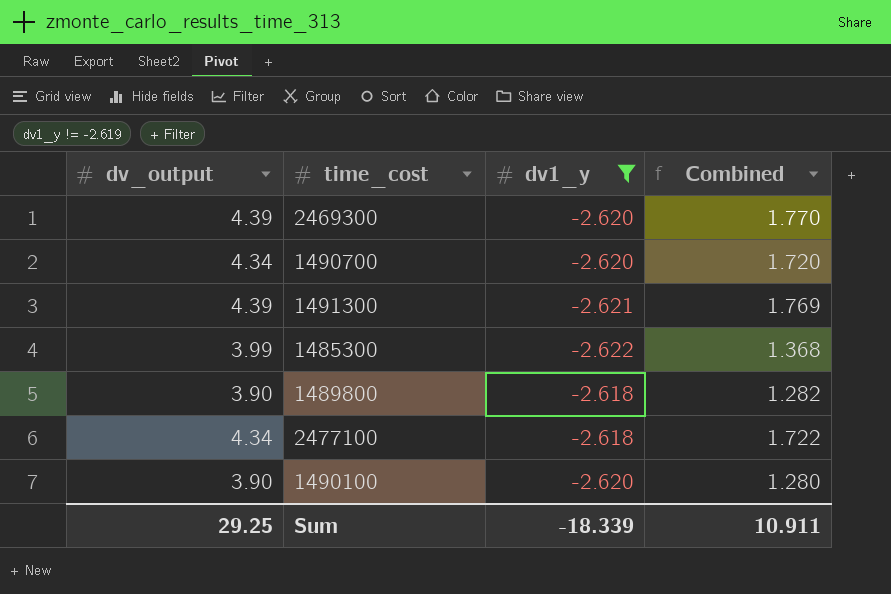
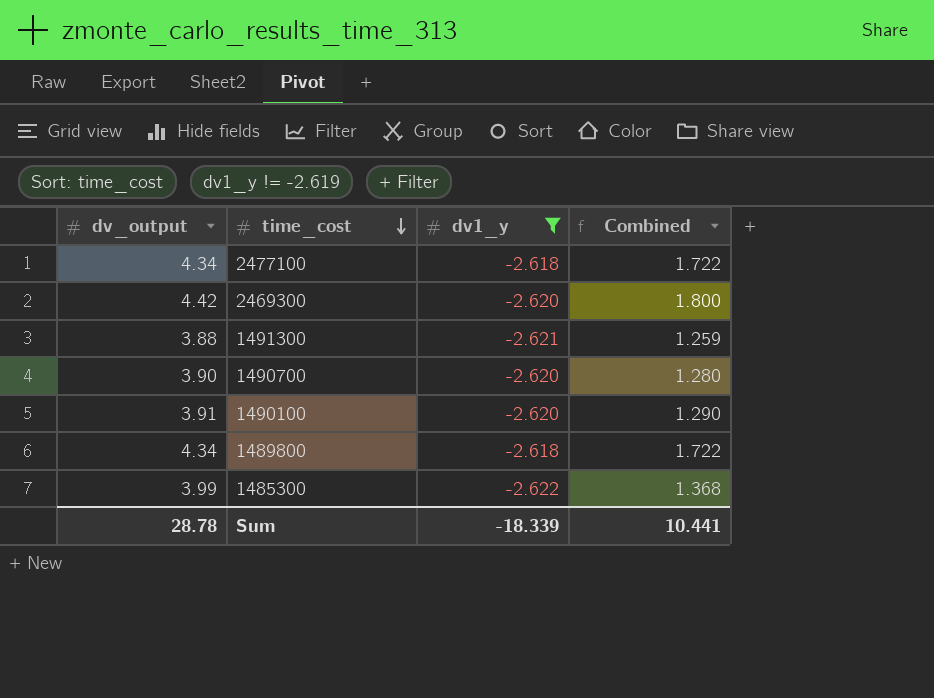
row order: none -> time_cost descending
2469300 | dv_output: 4.39 -> 4.42
2469300 | Combined: 1.770 -> 1.800
1491300 | dv_output: 4.39 -> 3.88
1491300 | Combined: 1.769 -> 1.259
1490700 | dv_output: 4.34 -> 3.90
1490700 | Combined: 1.720 -> 1.280
1490100 | dv_output: 3.90 -> 3.91
1490100 | Combined: 1.280 -> 1.290
1489800 | dv_output: 3.90 -> 4.34
1489800 | Combined: 1.282 -> 1.722
Sum | dv_output: 29.25 -> 28.78
Sum | Combined: 10.911 -> 10.441

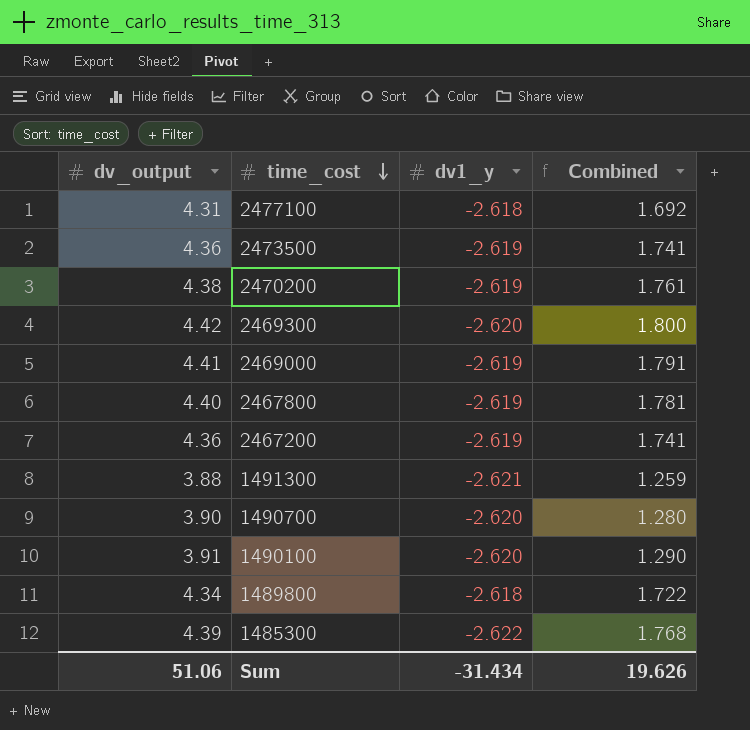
filter: dv1_y != -2.619 -> none
2477100 | dv_output: 4.34 -> 4.31
2477100 | Combined: 1.722 -> 1.692
1485300 | dv_output: 3.99 -> 4.39
1485300 | Combined: 1.368 -> 1.768
Sum | dv_output: 28.78 -> 51.06
Sum | dv1_y: -18.339 -> -31.434
Sum | Combined: 10.441 -> 19.626

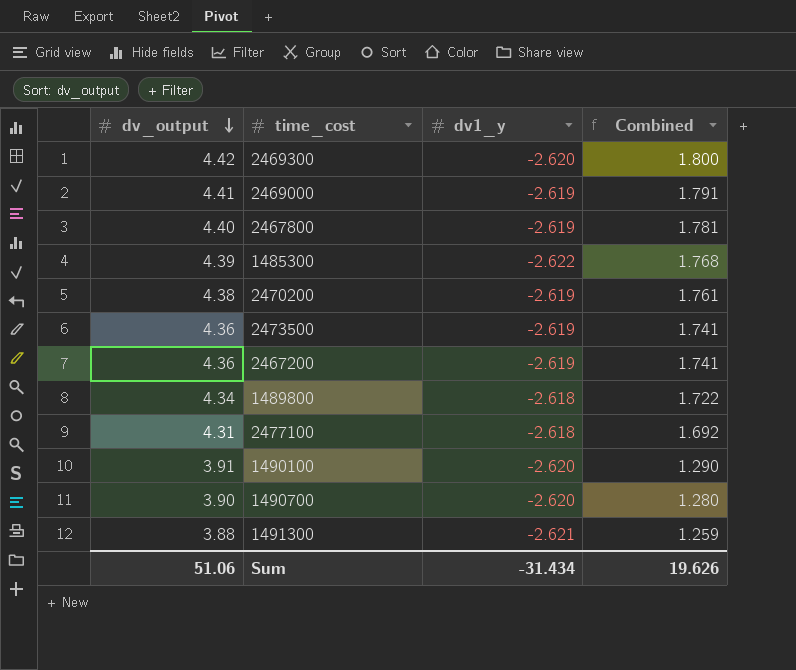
row order: time_cost descending -> dv_output descending

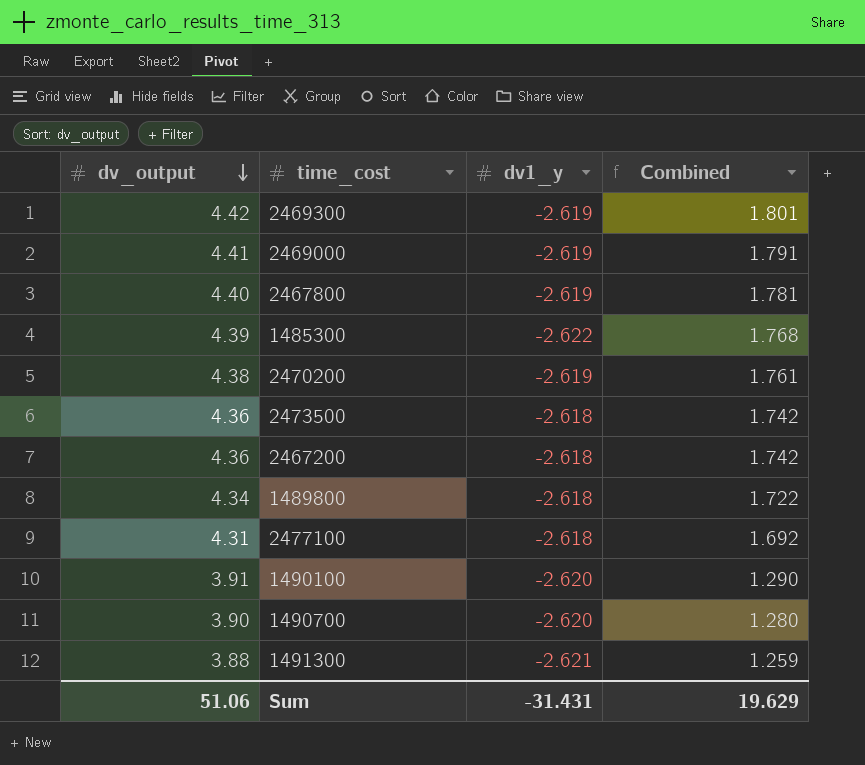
2469300 | dv1_y: -2.620 -> -2.619
2469300 | Combined: 1.800 -> 1.801
2473500 | dv1_y: -2.619 -> -2.618
2473500 | Combined: 1.741 -> 1.742
2467200 | dv1_y: -2.619 -> -2.618
2467200 | Combined: 1.741 -> 1.742
Sum | dv1_y: -31.434 -> -31.431
Sum | Combined: 19.626 -> 19.629

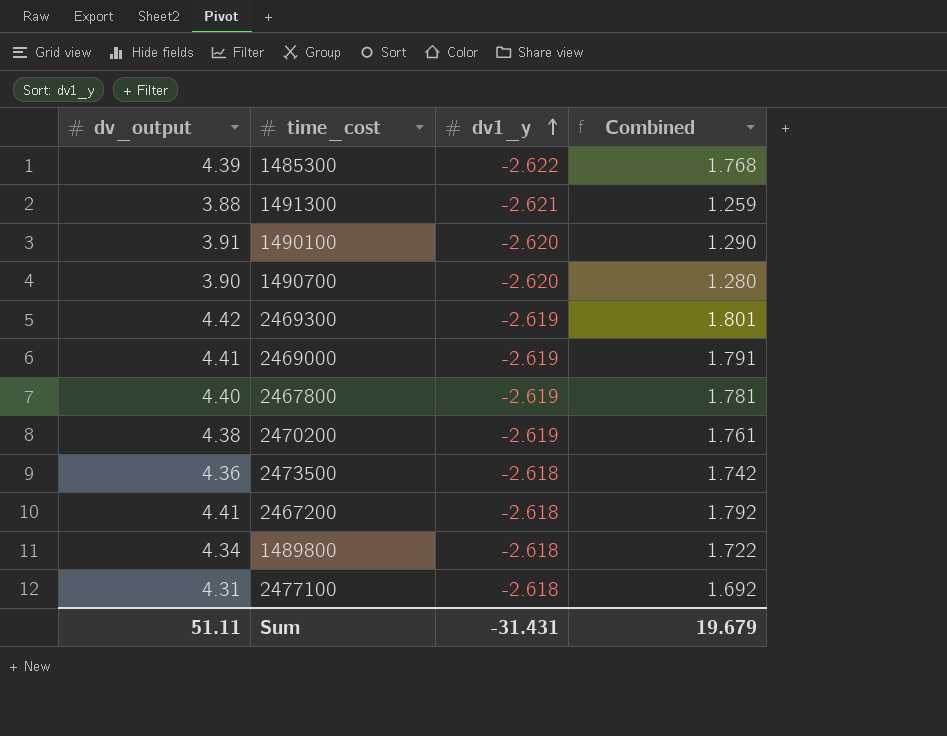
row order: dv_output descending -> dv1_y ascending
2467200 | dv_output: 4.36 -> 4.41
2467200 | Combined: 1.742 -> 1.792
Sum | dv_output: 51.06 -> 51.11
Sum | Combined: 19.629 -> 19.679

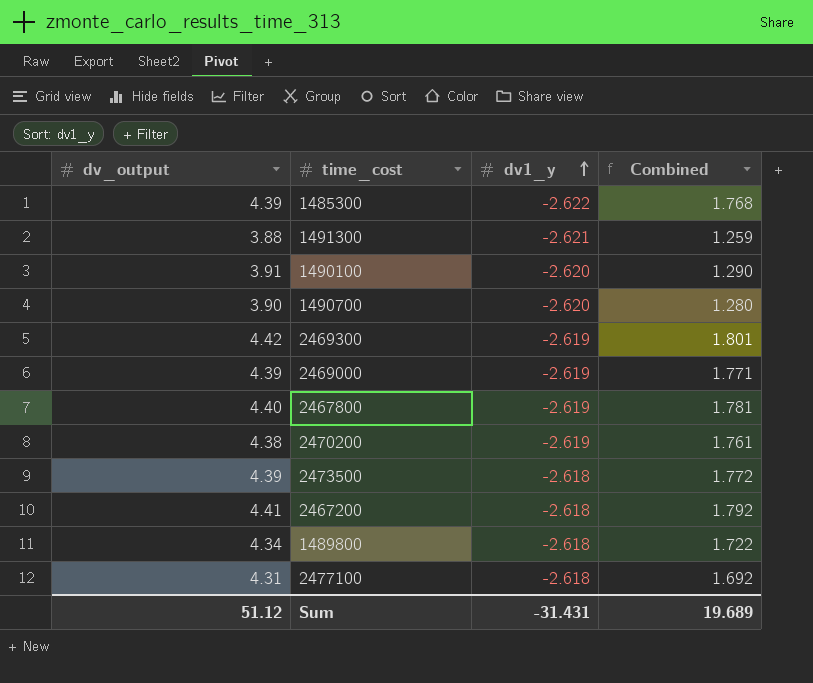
2469000 | dv_output: 4.41 -> 4.39
2469000 | Combined: 1.791 -> 1.771
2473500 | dv_output: 4.36 -> 4.39
2473500 | Combined: 1.742 -> 1.772
Sum | dv_output: 51.11 -> 51.12
Sum | Combined: 19.679 -> 19.689

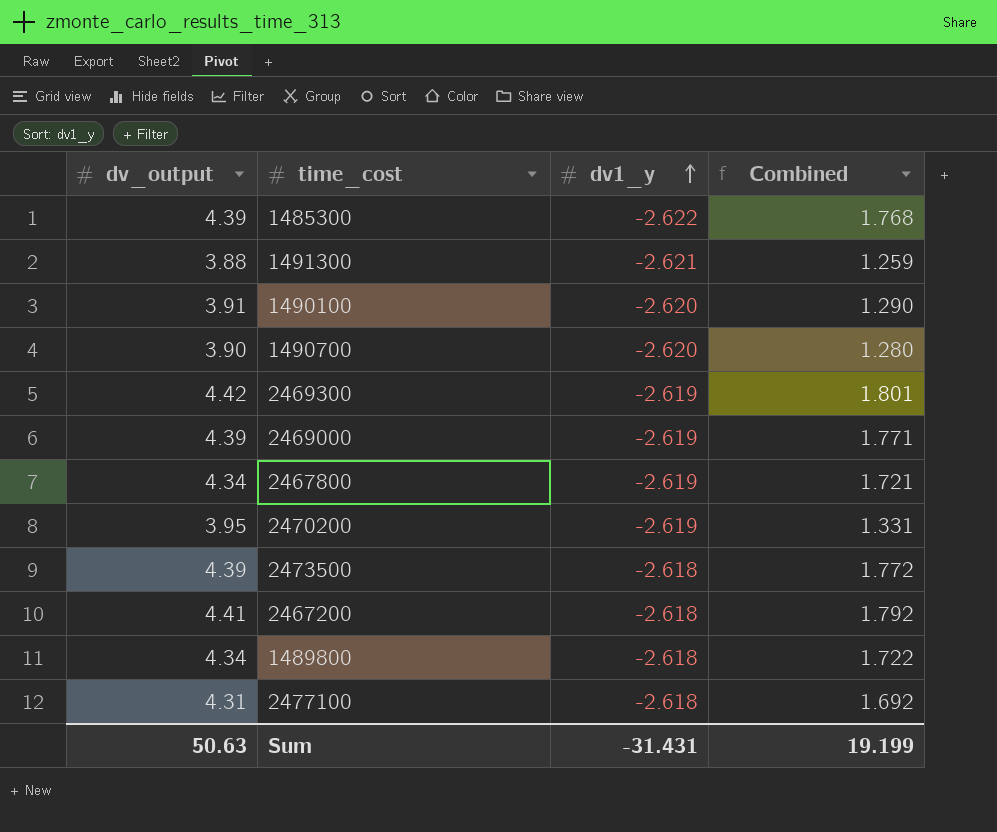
2467800 | dv_output: 4.40 -> 4.34
2467800 | Combined: 1.781 -> 1.721
2470200 | dv_output: 4.38 -> 3.95
2470200 | Combined: 1.761 -> 1.331
Sum | dv_output: 51.12 -> 50.63
Sum | Combined: 19.689 -> 19.199

